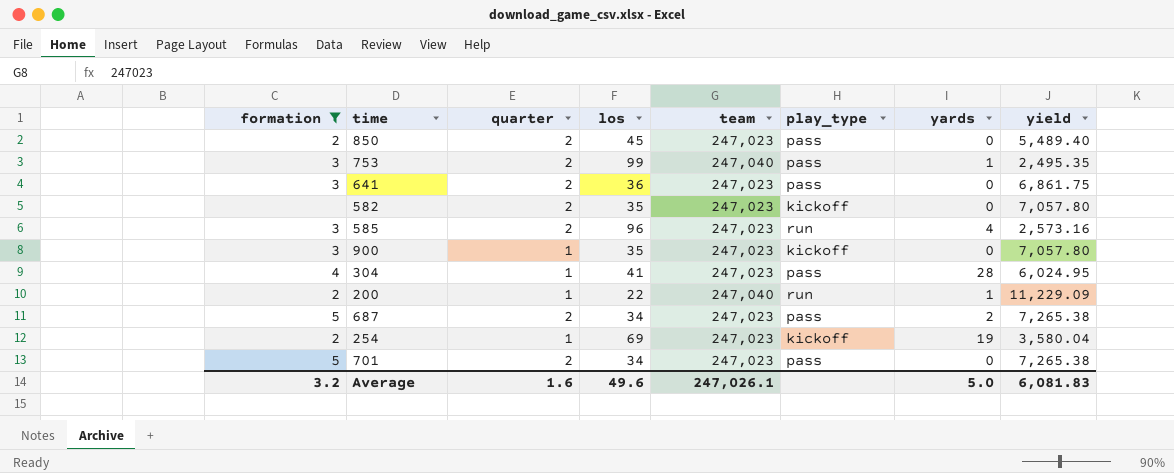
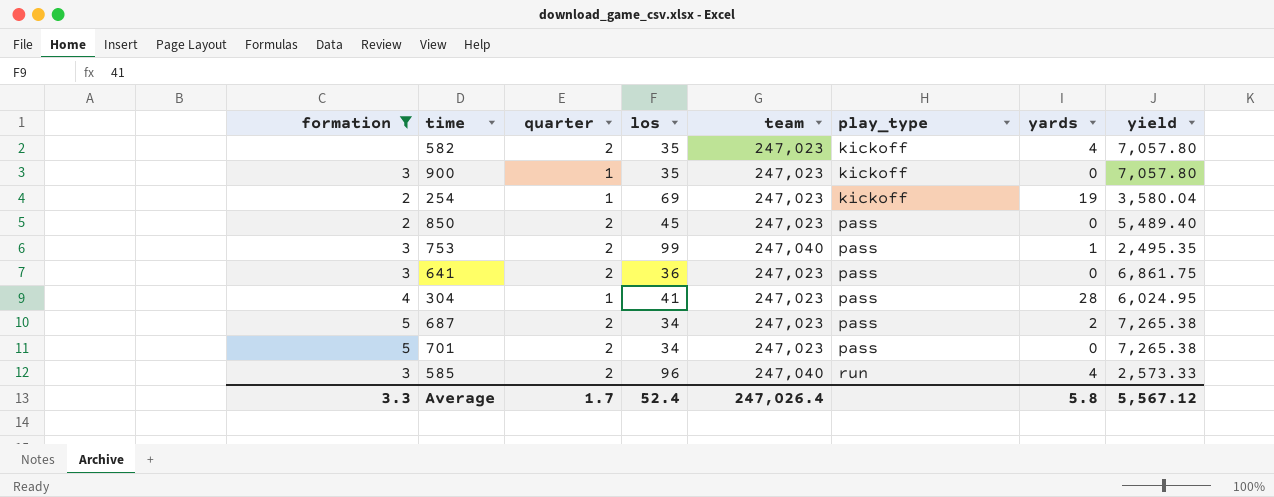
row order: none -> play_type ascending
row 200: 2 | 1 | 22 | 247,040 | run | 1 | 11,229.09 -> none
582 | yards: 0 -> 4
585 | team: 247,023 -> 247,040
585 | yield: 2,573.16 -> 2,573.33
Average | formation: 3.2 -> 3.3
Average | quarter: 1.6 -> 1.7
Average | los: 49.6 -> 52.4
Average | team: 247,026.1 -> 247,026.4
Average | yards: 5.0 -> 5.8
Average | yield: 6,081.83 -> 5,567.12

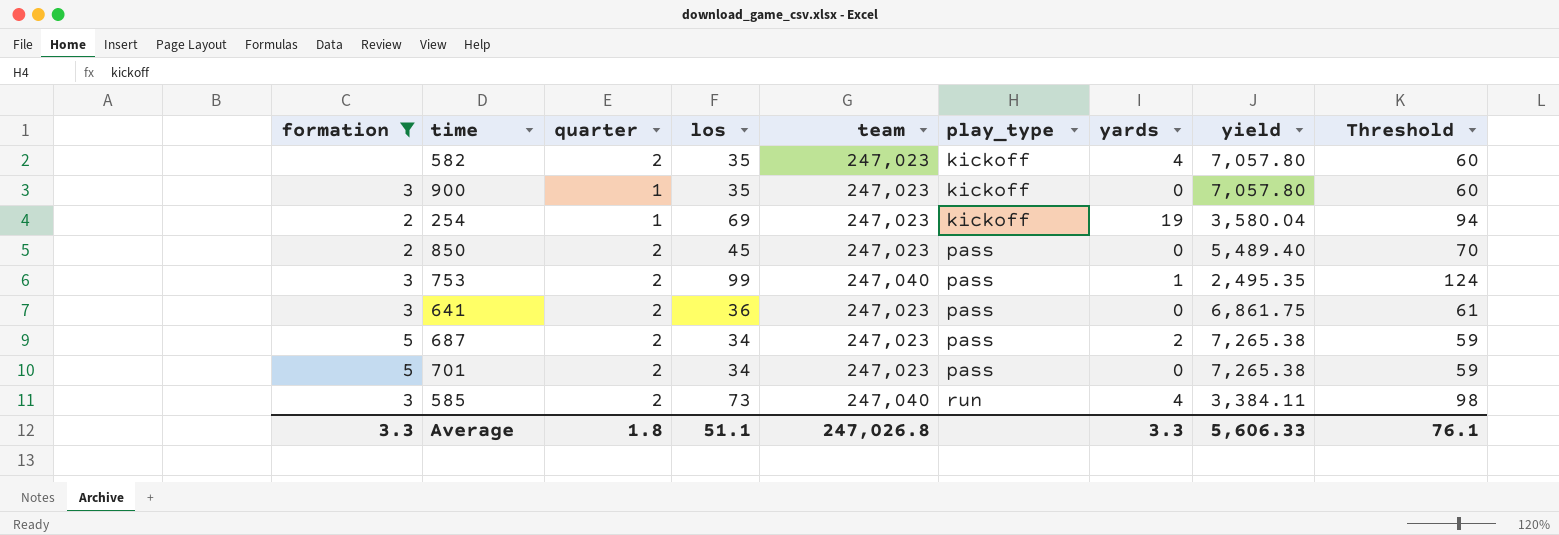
column Threshold | formula: none -> [los] + 25
row 304: 4 | 1 | 41 | 247,023 | pass | 28 | 6,024.95 -> none
585 | los: 96 -> 73
585 | yield: 2,573.33 -> 3,384.11
Average | quarter: 1.7 -> 1.8
Average | los: 52.4 -> 51.1
Average | team: 247,026.4 -> 247,026.8
Average | yards: 5.8 -> 3.3
Average | yield: 5,567.12 -> 5,606.33

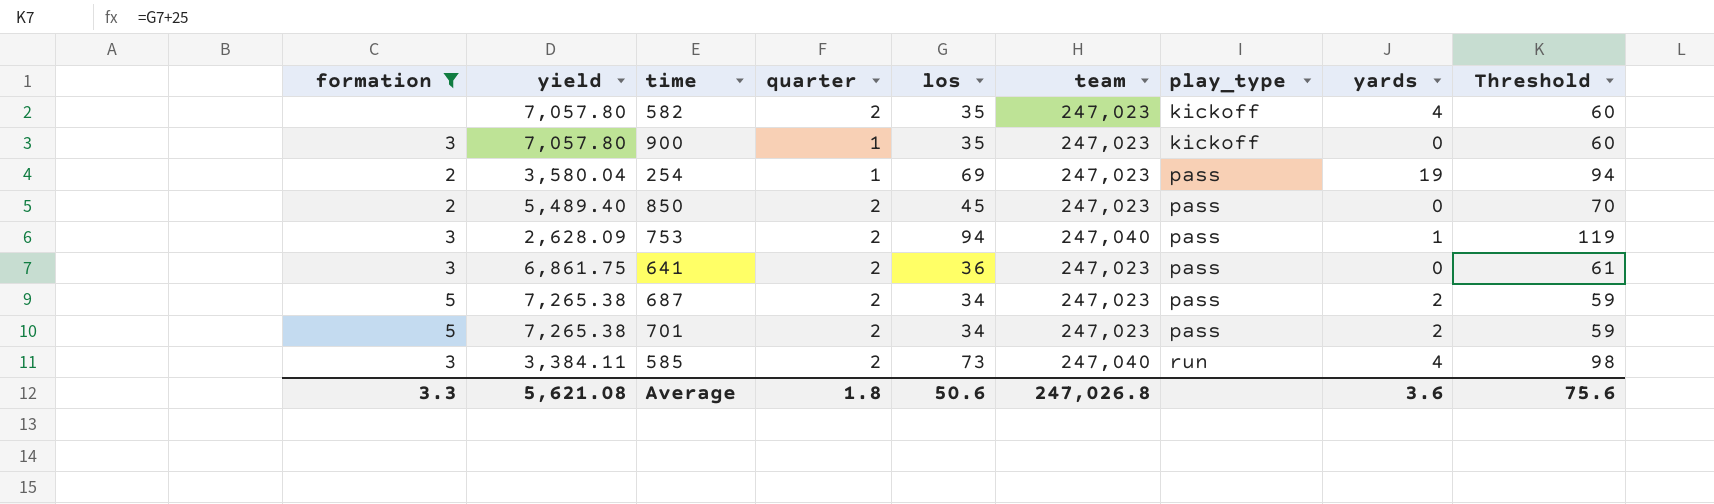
column yield | position: 8 -> 2
254 | play_type: kickoff -> pass
753 | yield: 2,495.35 -> 2,628.09
753 | los: 99 -> 94
753 | Threshold: 124 -> 119
701 | yards: 0 -> 2
Average | yield: 5,606.33 -> 5,621.08
Average | los: 51.1 -> 50.6
Average | yards: 3.3 -> 3.6
Average | Threshold: 76.1 -> 75.6

